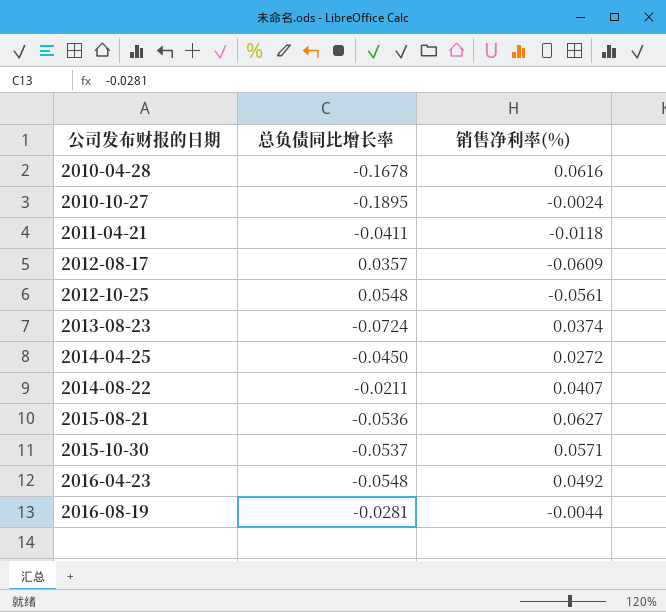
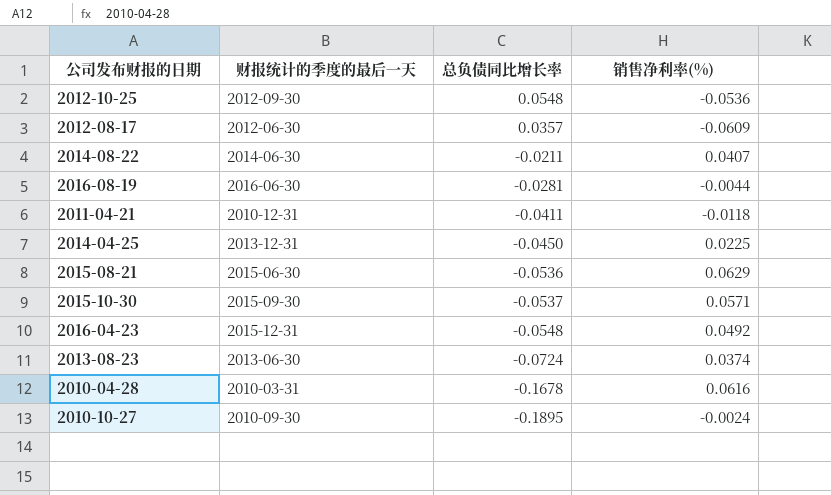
row order: 公司发布财报的日期 ascending -> 总负债同比增长率 descending
column 财报统计的季度的最后一天 | position: none -> 2
2012-10-25 | 销售净利率(%): -0.0561 -> -0.0536
2014-04-25 | 销售净利率(%): 0.0272 -> 0.0225
2015-08-21 | 销售净利率(%): 0.0627 -> 0.0629

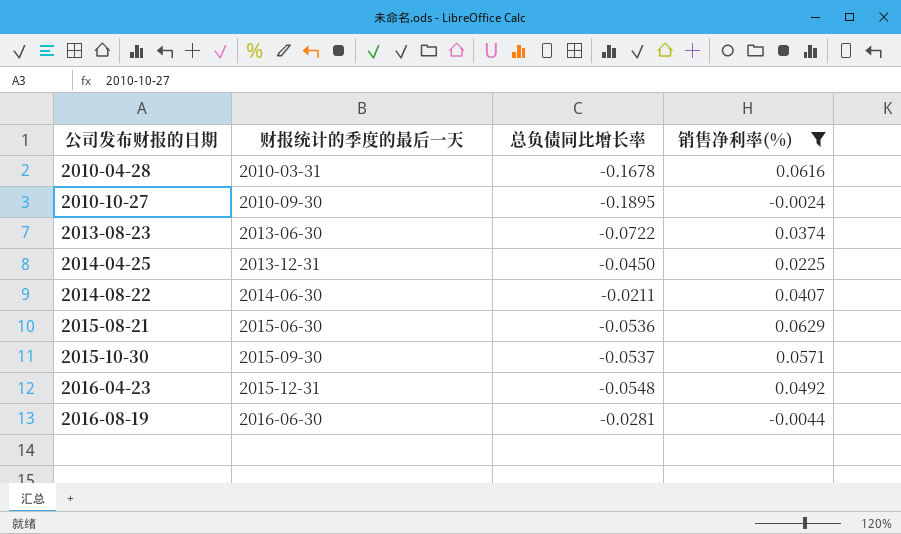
filter: none -> 销售净利率(%) >= -0.0044
row order: 总负债同比增长率 descending -> 公司发布财报的日期 ascending
2013-08-23 | 总负债同比增长率: -0.0724 -> -0.0722

